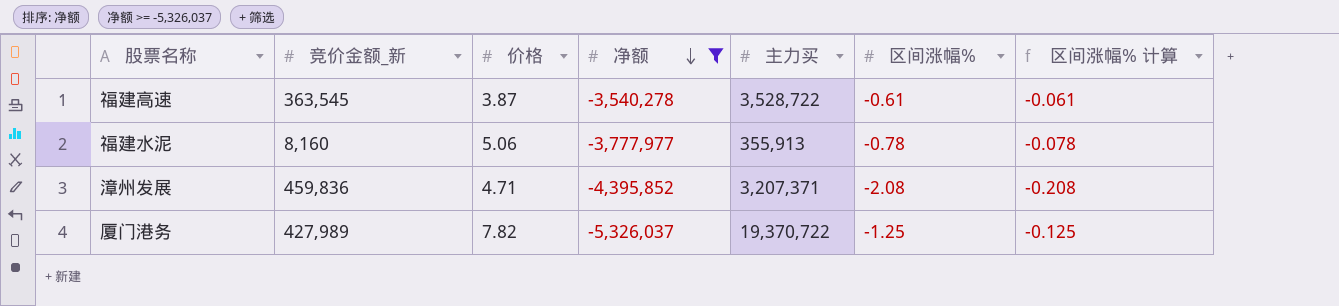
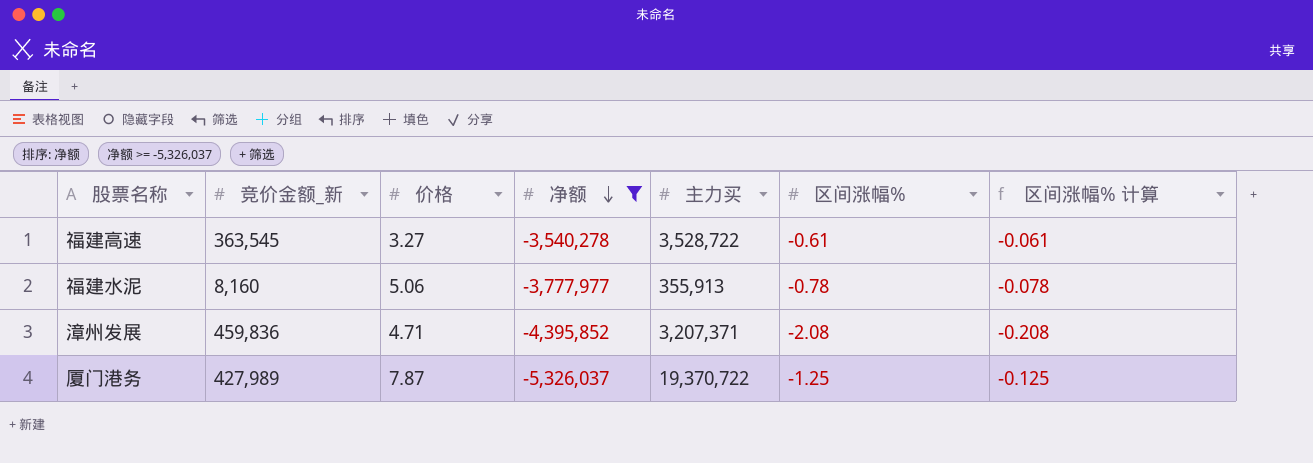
福建高速 | 价格: 3.87 -> 3.27
厦门港务 | 价格: 7.82 -> 7.87

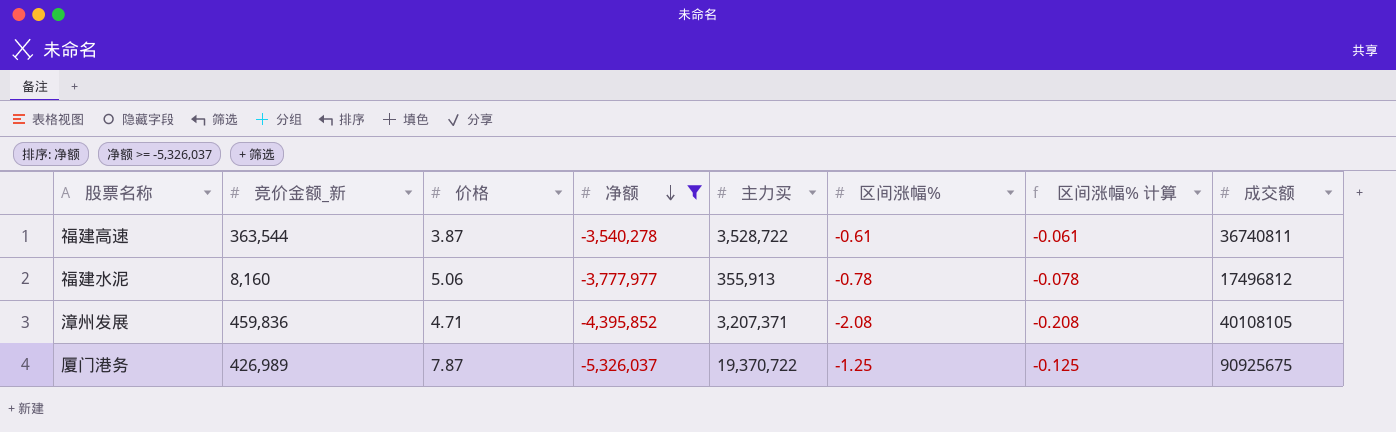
column 成交额 | position: none -> 8
福建高速 | 竞价金额_新: 363,545 -> 363,544
福建高速 | 价格: 3.27 -> 3.87
厦门港务 | 竞价金额_新: 427,989 -> 426,989

